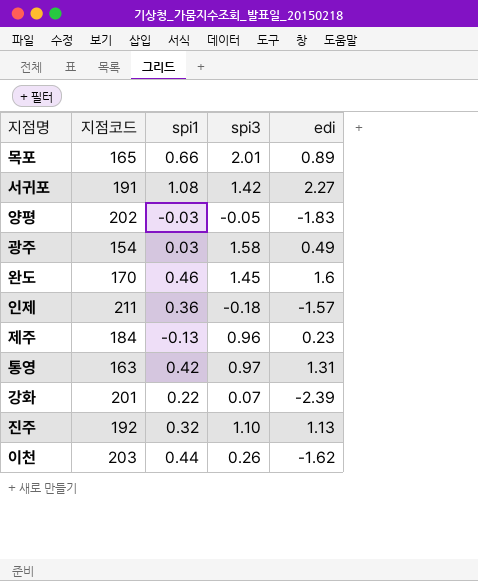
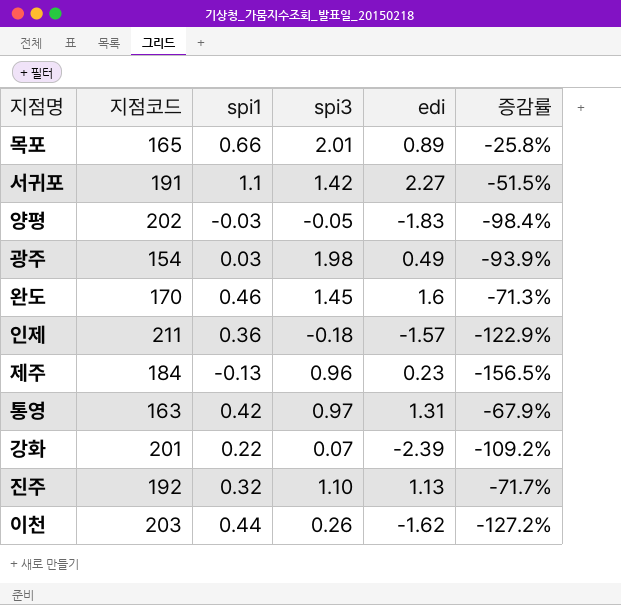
column 증감률 | formula: none -> ([spi1] - [edi]) / [edi]
서귀포 | spi1: 1.08 -> 1.1
광주 | spi3: 1.58 -> 1.98

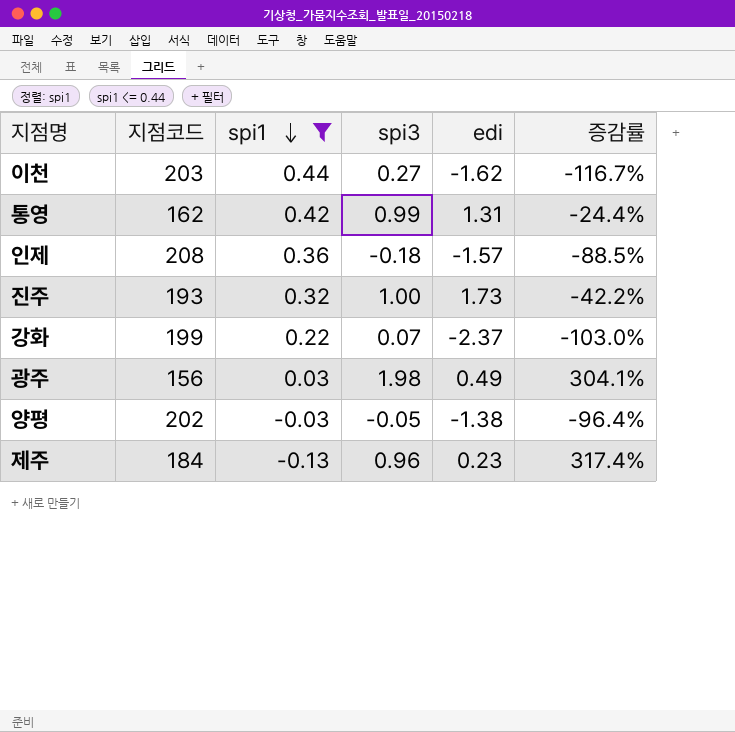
filter: none -> spi1 <= 0.44
row order: none -> spi1 descending
column 증감률 | formula: ([spi1] - [edi]) / [edi] -> ([spi3] - [edi]) / [edi]
이천 | spi3: 0.26 -> 0.27
통영 | 지점코드: 163 -> 162
통영 | spi3: 0.97 -> 0.99
인제 | 지점코드: 211 -> 208
진주 | 지점코드: 192 -> 193
진주 | spi3: 1.10 -> 1.00
진주 | edi: 1.13 -> 1.73
강화 | 지점코드: 201 -> 199
강화 | edi: -2.39 -> -2.37
광주 | 지점코드: 154 -> 156
양평 | edi: -1.83 -> -1.38

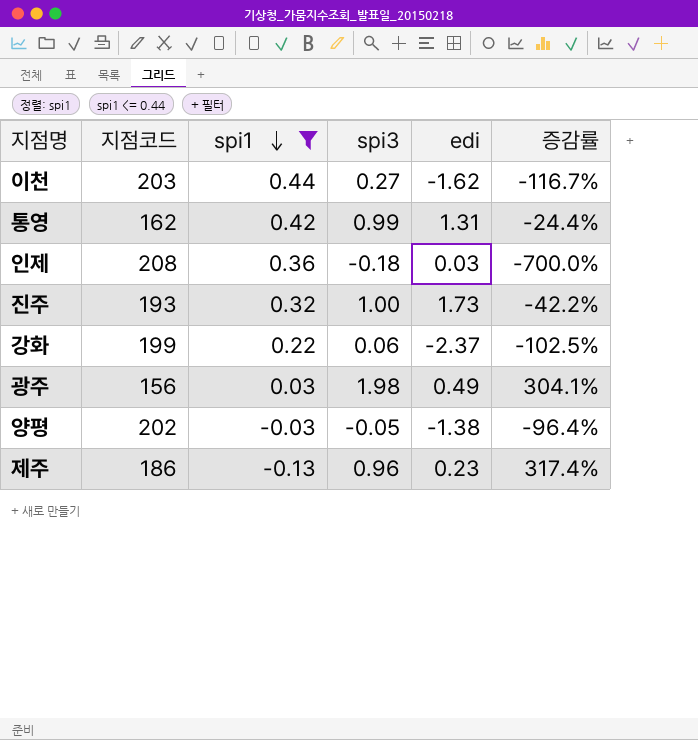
인제 | edi: -1.57 -> 0.03
인제 | 증감률: -88.5% -> -700.0%
강화 | spi3: 0.07 -> 0.06
강화 | 증감률: -103.0% -> -102.5%
제주 | 지점코드: 184 -> 186

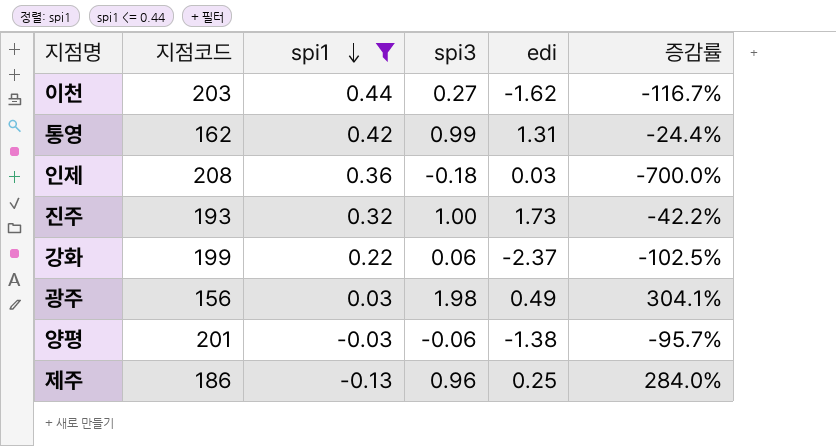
양평 | 지점코드: 202 -> 201
양평 | spi3: -0.05 -> -0.06
양평 | 증감률: -96.4% -> -95.7%
제주 | edi: 0.23 -> 0.25
제주 | 증감률: 317.4% -> 284.0%

